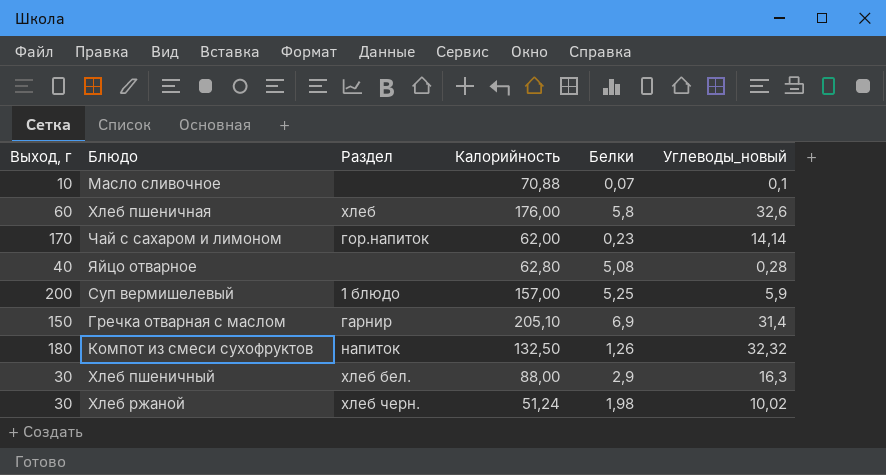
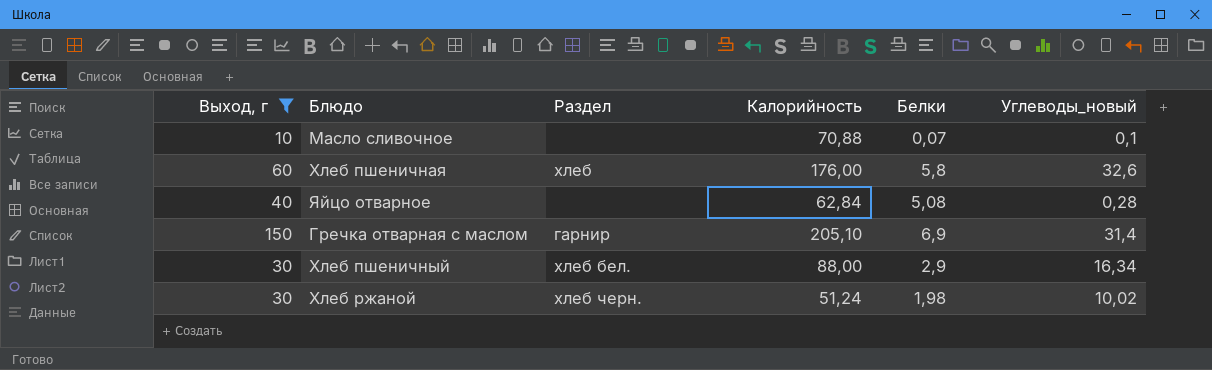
filter: none -> Выход, г <= 150
Яйцо отварное | Калорийность: 62,80 -> 62,84
Хлеб пшеничный | Углеводы_новый: 16,3 -> 16,34

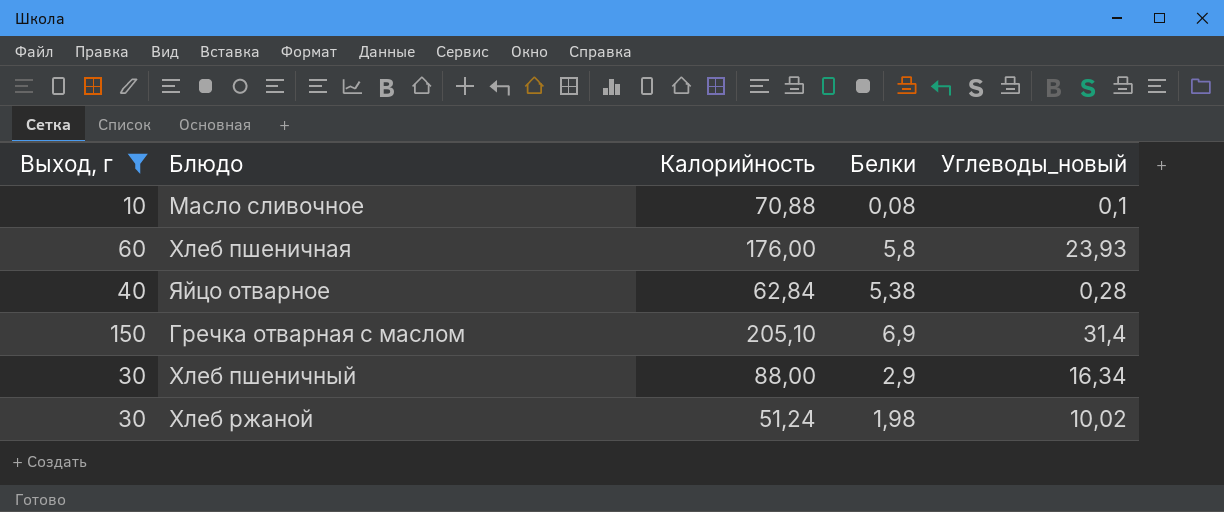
column Раздел | position: 3 -> none
Масло сливочное | Белки: 0,07 -> 0,08
Хлеб пшеничная | Углеводы_новый: 32,6 -> 23,93
Яйцо отварное | Белки: 5,08 -> 5,38

